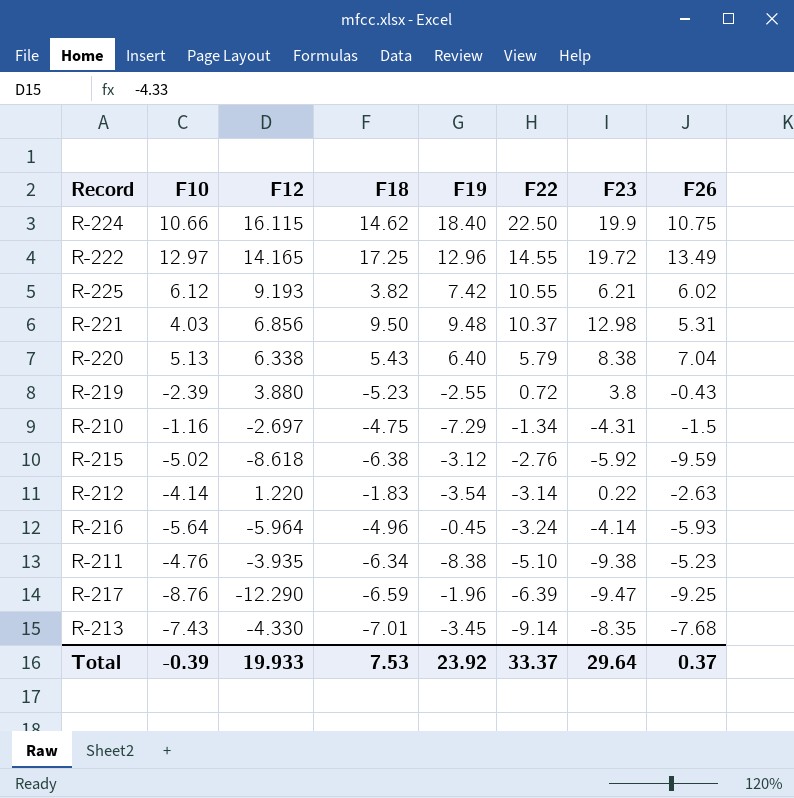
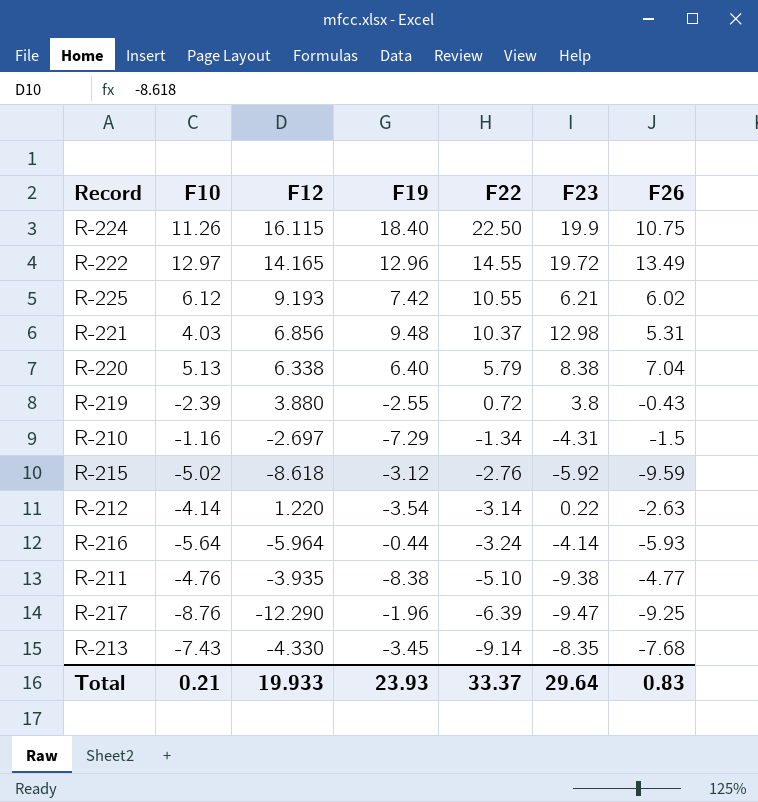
column F18 | position: 4 -> none
R-224 | F10: 10.66 -> 11.26
R-216 | F19: -0.45 -> -0.44
R-211 | F26: -5.23 -> -4.77
Total | F10: -0.39 -> 0.21
Total | F19: 23.92 -> 23.93
Total | F26: 0.37 -> 0.83

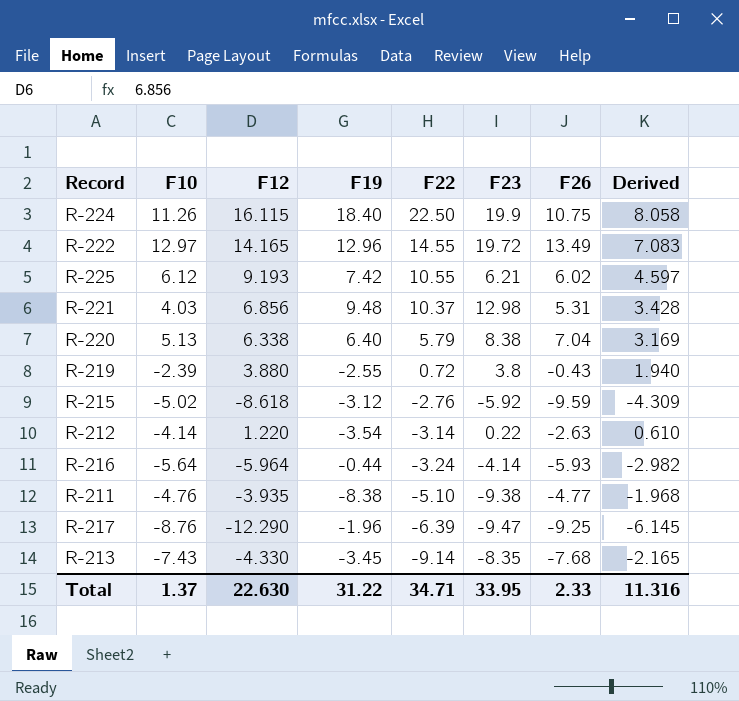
column Derived | formula: none -> [F12] * 0.5
row R-210: -1.16 | -2.697 | -7.29 | -1.34 | -4.31 | -1.5 -> none
Total | F10: 0.21 -> 1.37
Total | F12: 19.933 -> 22.630
Total | F19: 23.93 -> 31.22
Total | F22: 33.37 -> 34.71
Total | F23: 29.64 -> 33.95
Total | F26: 0.83 -> 2.33

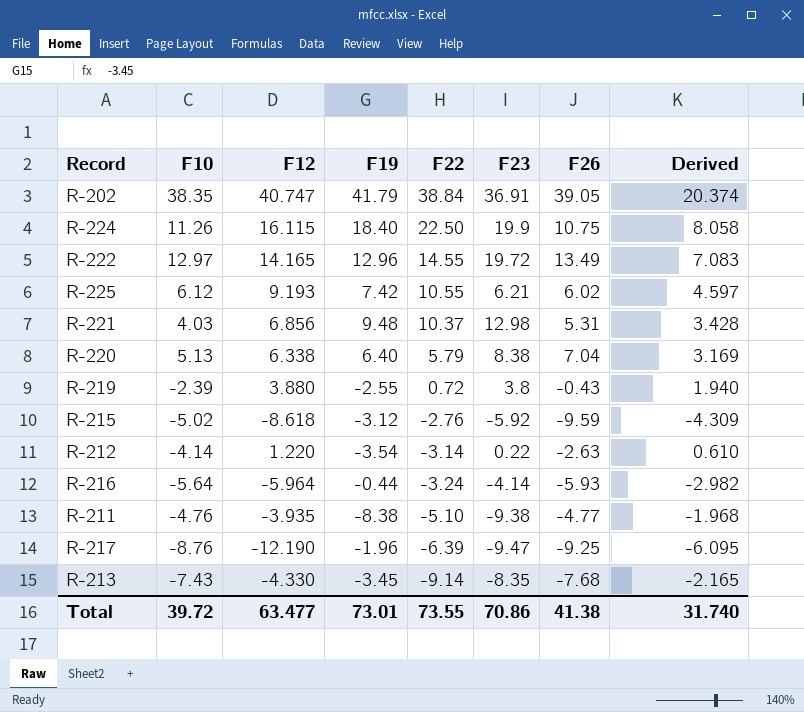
row R-202: none -> 38.35 | 40.747 | 41.79 | 38.84 | 36.91 | 39.05 | 20.374
R-217 | F12: -12.290 -> -12.190
R-217 | Derived: -6.145 -> -6.095
Total | F10: 1.37 -> 39.72
Total | F12: 22.630 -> 63.477
Total | F19: 31.22 -> 73.01
Total | F22: 34.71 -> 73.55
Total | F23: 33.95 -> 70.86
Total | F26: 2.33 -> 41.38
Total | Derived: 11.316 -> 31.740

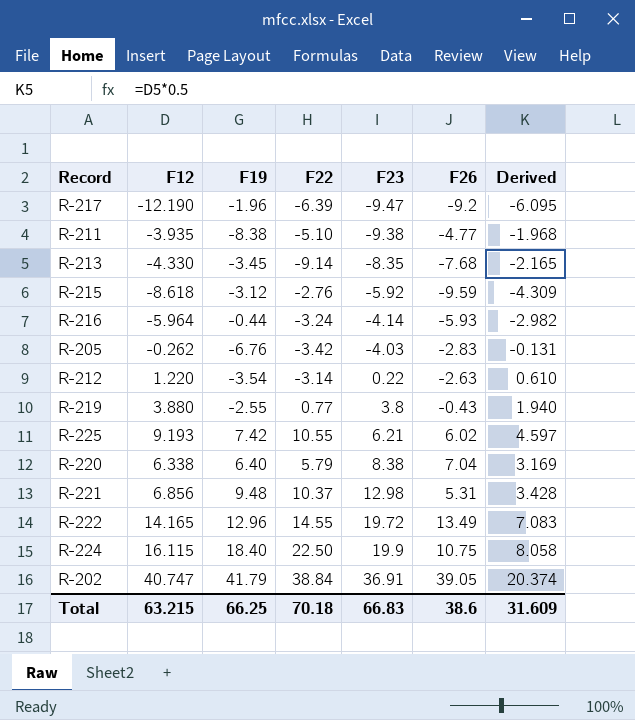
row order: F22 descending -> F23 ascending
column F10 | position: 2 -> none
R-217 | F26: -9.25 -> -9.2
row R-205: none -> -0.262 | -6.76 | -3.42 | -4.03 | -2.83 | -0.131
R-219 | F22: 0.72 -> 0.77
Total | F12: 63.477 -> 63.215
Total | F19: 73.01 -> 66.25
Total | F22: 73.55 -> 70.18
Total | F23: 70.86 -> 66.83
Total | F26: 41.38 -> 38.6
Total | Derived: 31.740 -> 31.609

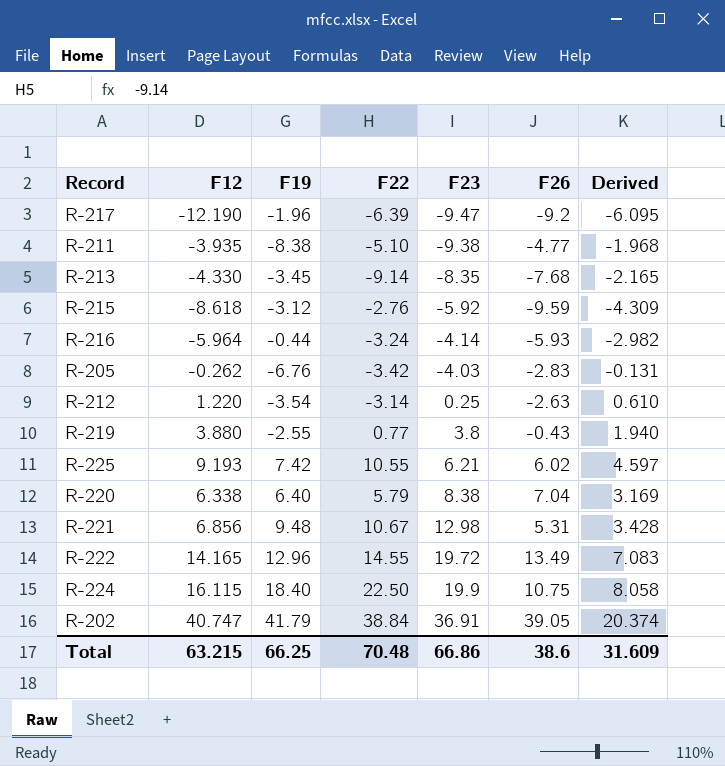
R-212 | F23: 0.22 -> 0.25
R-221 | F22: 10.37 -> 10.67
Total | F22: 70.18 -> 70.48
Total | F23: 66.83 -> 66.86

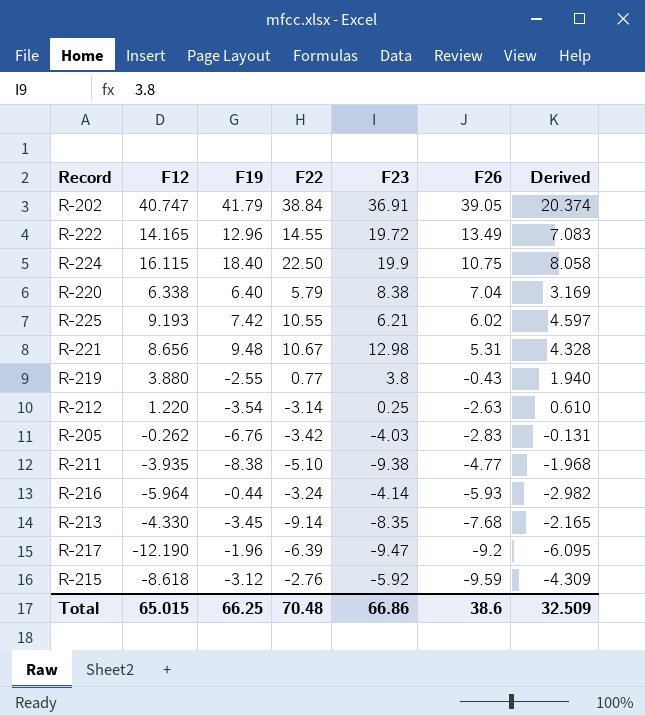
row order: F23 ascending -> F26 descending
R-221 | F12: 6.856 -> 8.656
R-221 | Derived: 3.428 -> 4.328
Total | F12: 63.215 -> 65.015
Total | Derived: 31.609 -> 32.509

